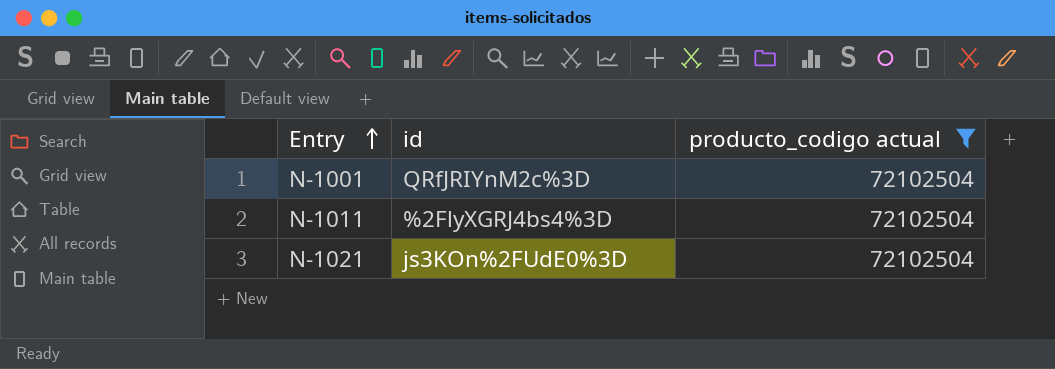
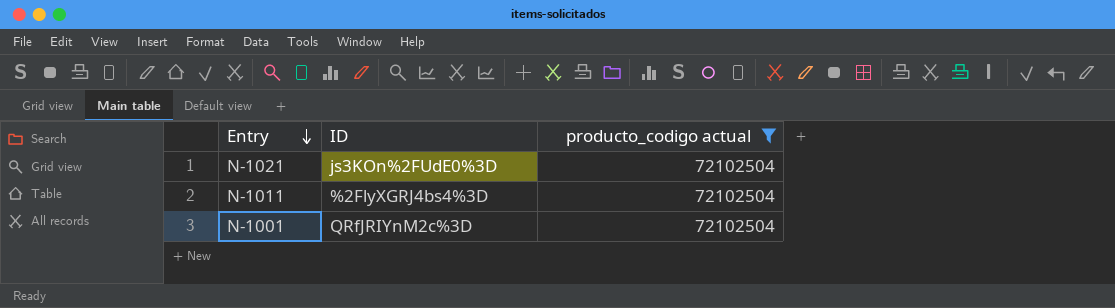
row order: Entry ascending -> Entry descending
column name: id -> ID

